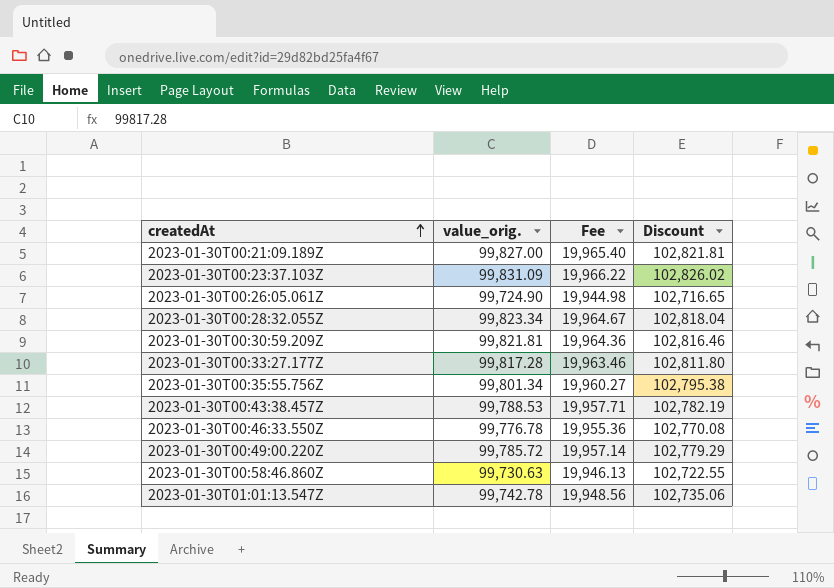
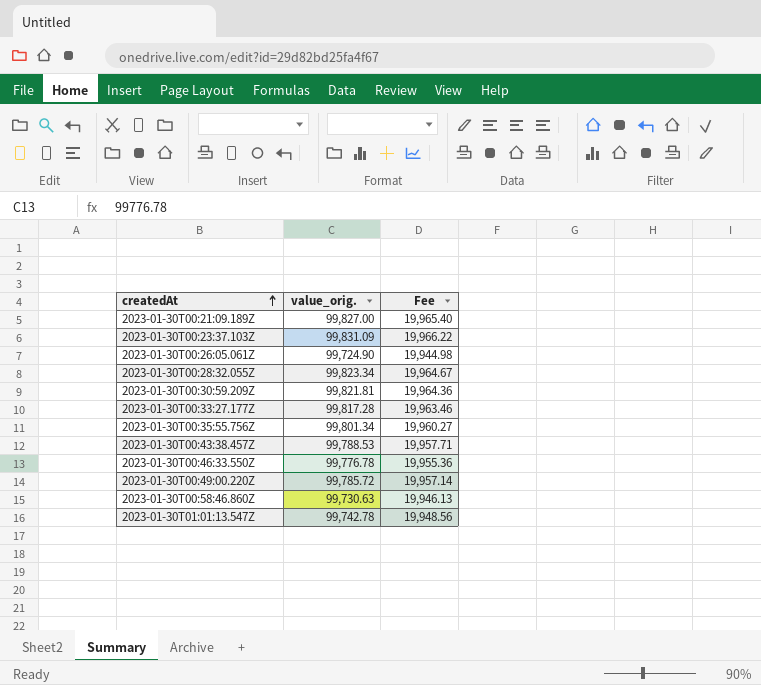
column Discount | formula: [value_orig.] * 1.03 -> none

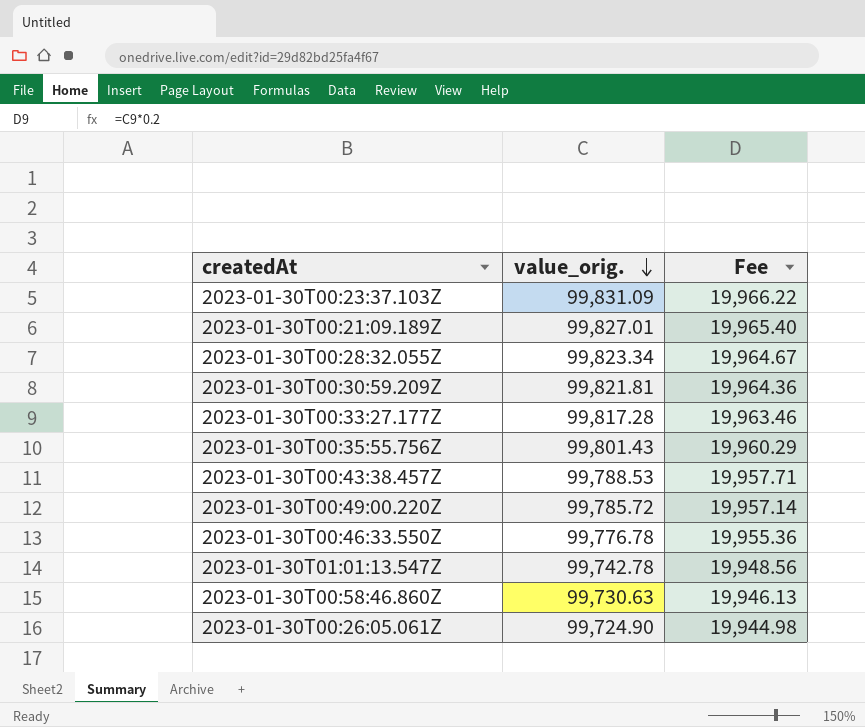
row order: createdAt ascending -> value_orig. descending
2023-01-30T00:21:09.189Z | value_orig.: 99,827.00 -> 99,827.01
2023-01-30T00:35:55.756Z | value_orig.: 99,801.34 -> 99,801.43
2023-01-30T00:35:55.756Z | Fee: 19,960.27 -> 19,960.29

